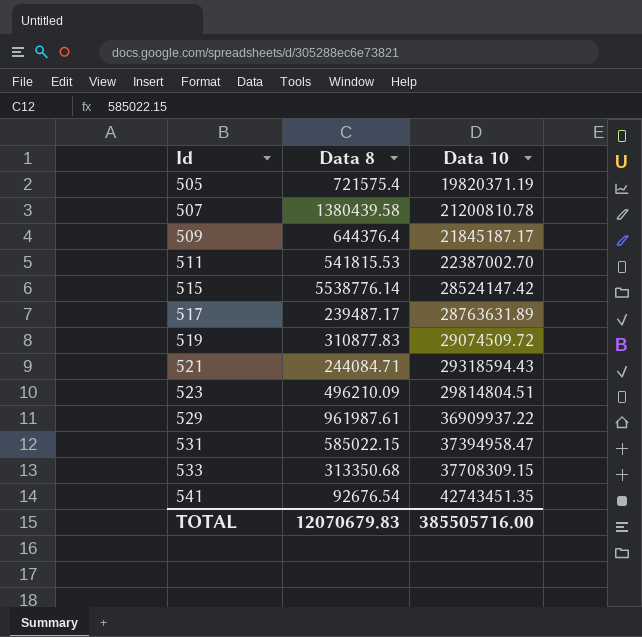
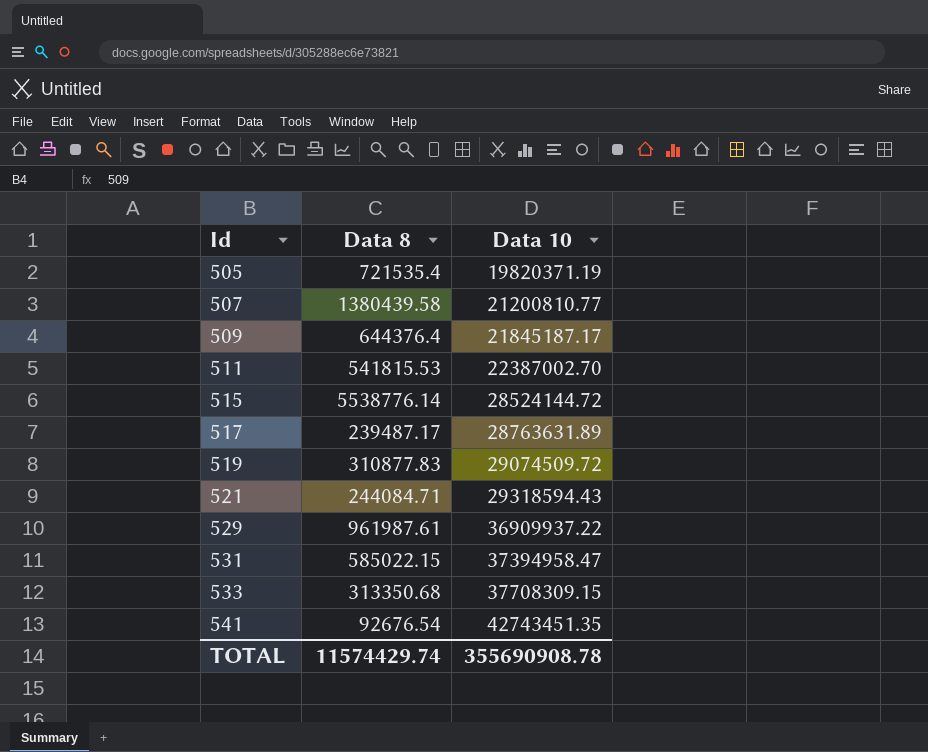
row 523: 496210.09 | 29814804.51 -> none
505 | Data 8: 721575.4 -> 721535.4
507 | Data 10: 21200810.78 -> 21200810.77
515 | Data 10: 28524147.42 -> 28524144.72
TOTAL | Data 8: 12070679.83 -> 11574429.74
TOTAL | Data 10: 385505716.00 -> 355690908.78

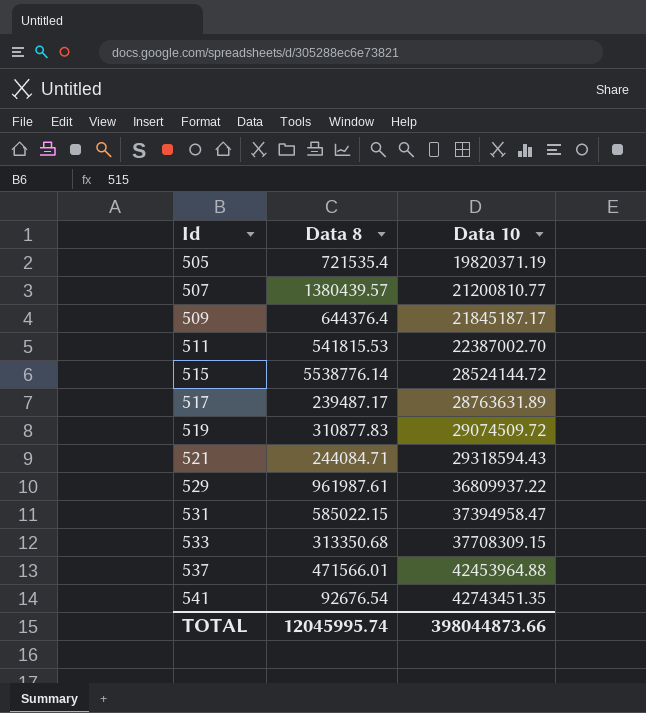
507 | Data 8: 1380439.58 -> 1380439.57
529 | Data 10: 36909937.22 -> 36809937.22
row 537: none -> 471566.01 | 42453964.88
TOTAL | Data 8: 11574429.74 -> 12045995.74
TOTAL | Data 10: 355690908.78 -> 398044873.66

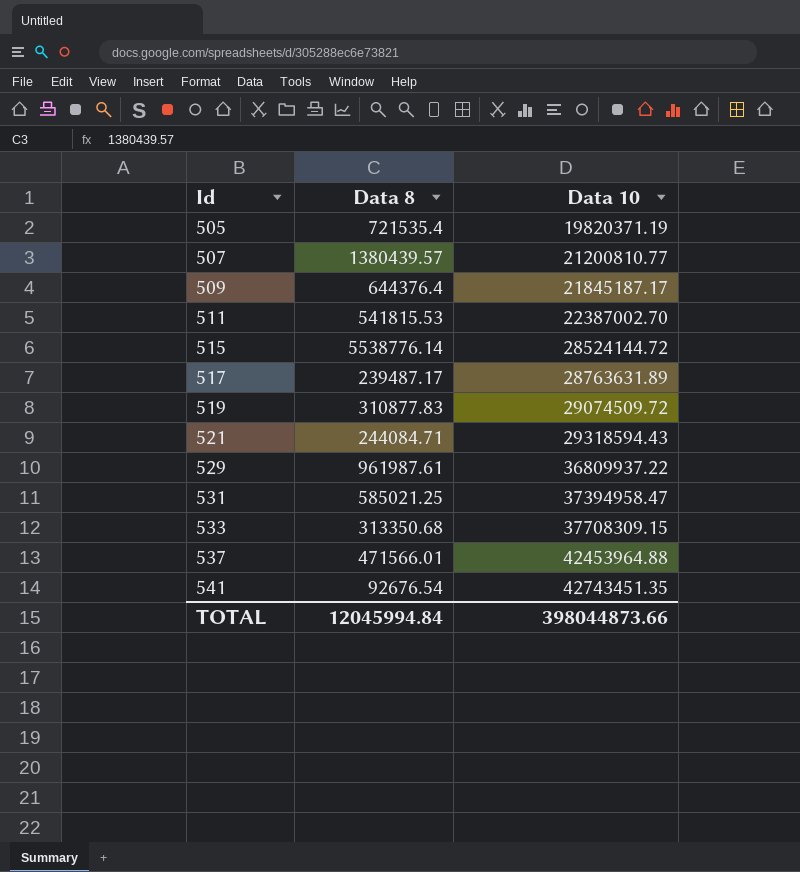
531 | Data 8: 585022.15 -> 585021.25
TOTAL | Data 8: 12045995.74 -> 12045994.84

